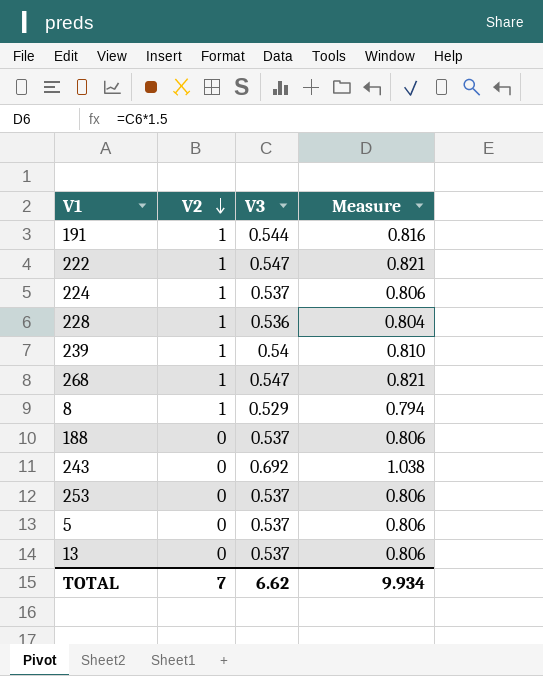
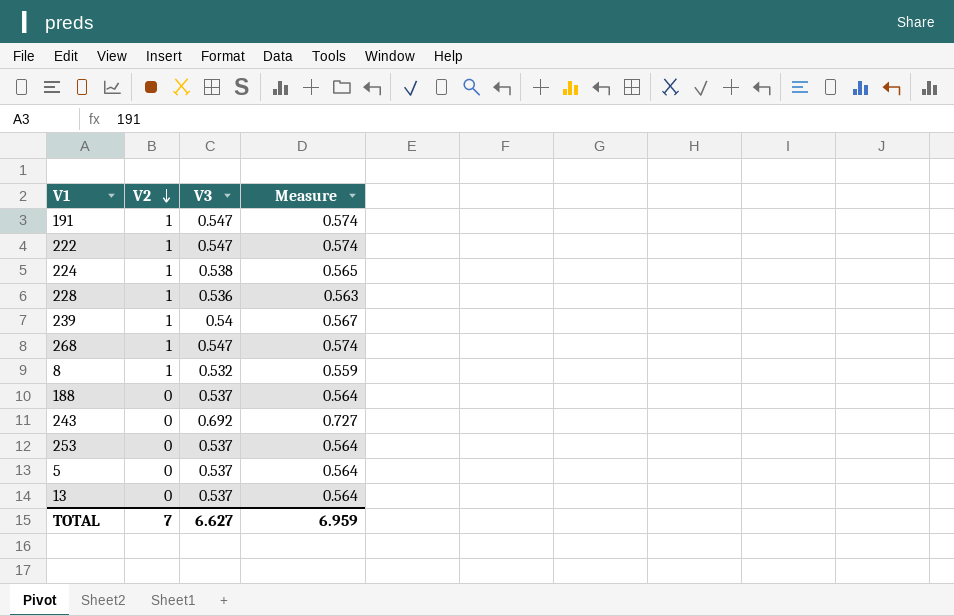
column Measure | formula: [V3] * 1.5 -> [V3] * 1.05
191 | V3: 0.544 -> 0.547
224 | V3: 0.537 -> 0.538
8 | V3: 0.529 -> 0.532
TOTAL | V3: 6.62 -> 6.627
TOTAL | Measure: 9.934 -> 6.959

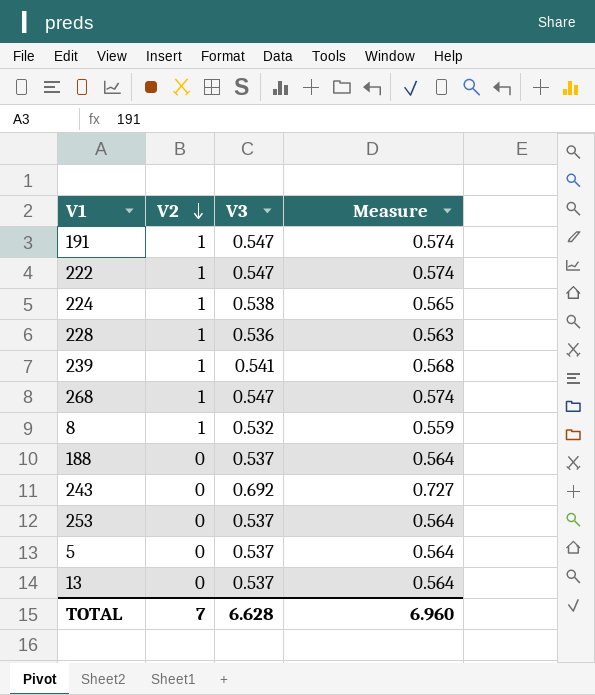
239 | V3: 0.54 -> 0.541
239 | Measure: 0.567 -> 0.568
TOTAL | V3: 6.627 -> 6.628
TOTAL | Measure: 6.959 -> 6.960

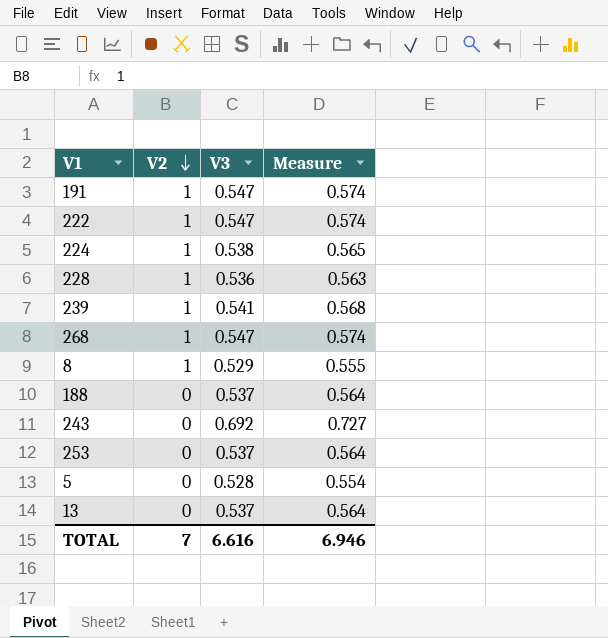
8 | V3: 0.532 -> 0.529
8 | Measure: 0.559 -> 0.555
5 | V3: 0.537 -> 0.528
5 | Measure: 0.564 -> 0.554
TOTAL | V3: 6.628 -> 6.616
TOTAL | Measure: 6.960 -> 6.946

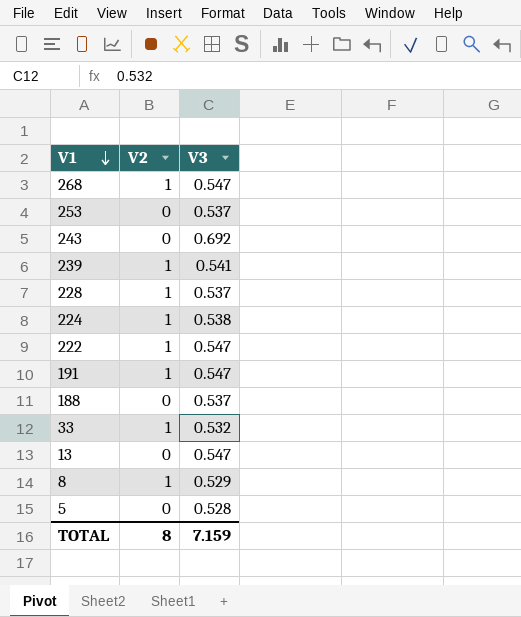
row order: V2 descending -> V1 descending
column Measure | formula: [V3] * 1.05 -> none
228 | V3: 0.536 -> 0.537
row 33: none -> 1 | 0.532
13 | V3: 0.537 -> 0.547
TOTAL | V2: 7 -> 8
TOTAL | V3: 6.616 -> 7.159

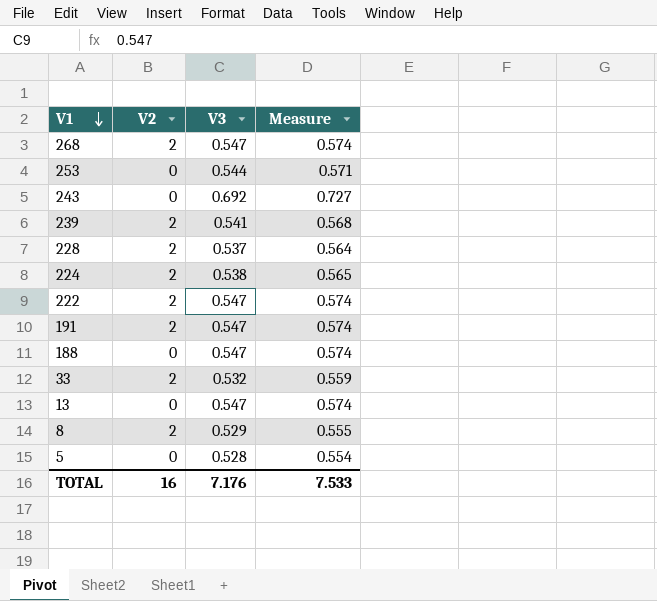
column Measure | formula: none -> [V3] * 1.05
268 | V2: 1 -> 2
253 | V3: 0.537 -> 0.544
239 | V2: 1 -> 2
228 | V2: 1 -> 2
224 | V2: 1 -> 2
222 | V2: 1 -> 2
191 | V2: 1 -> 2
188 | V3: 0.537 -> 0.547
33 | V2: 1 -> 2
8 | V2: 1 -> 2
TOTAL | V2: 8 -> 16
TOTAL | V3: 7.159 -> 7.176

